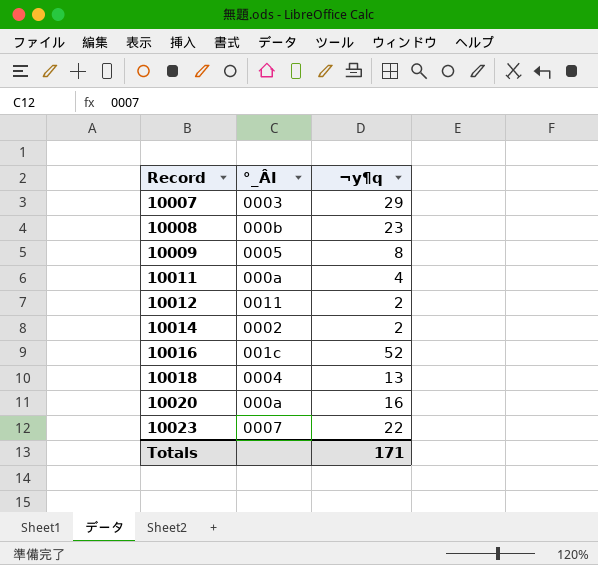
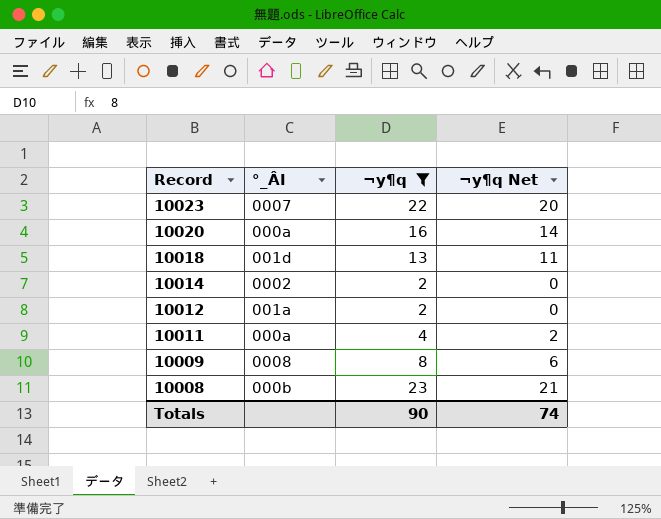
filter: none -> ¬y¶q <= 23
row order: Record ascending -> Record descending
column ¬y¶q Net | formula: none -> [¬y¶q] - 2
10018 | °_ÂI: 0004 -> 001d
10012 | °_ÂI: 0011 -> 001a
10009 | °_ÂI: 0005 -> 0008
Totals | ¬y¶q: 171 -> 90

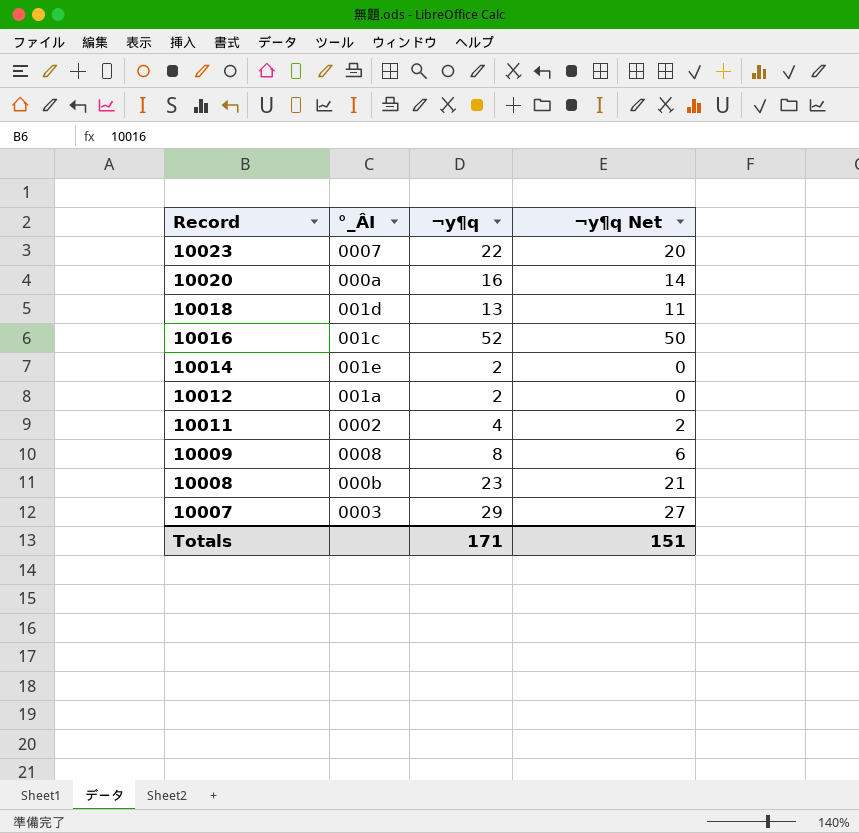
filter: ¬y¶q <= 23 -> none
10014 | °_ÂI: 0002 -> 001e
10011 | °_ÂI: 000a -> 0002
Totals | ¬y¶q: 90 -> 171
Totals | ¬y¶q Net: 74 -> 151

